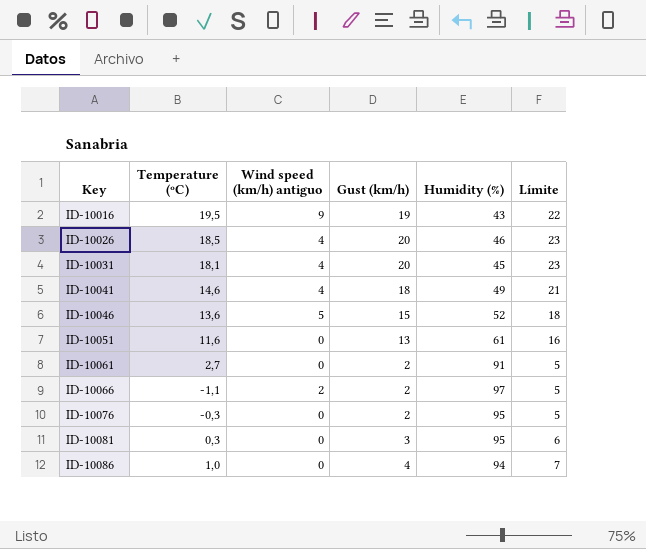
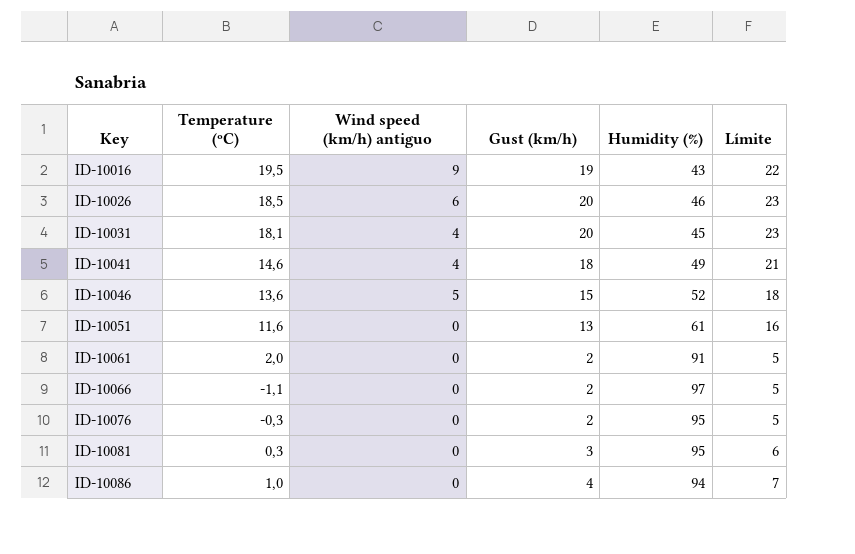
ID-10026 | Wind speed (km/h) antiguo: 4 -> 6
ID-10061 | Temperature (ºC): 2,7 -> 2,0
ID-10066 | Wind speed (km/h) antiguo: 2 -> 0

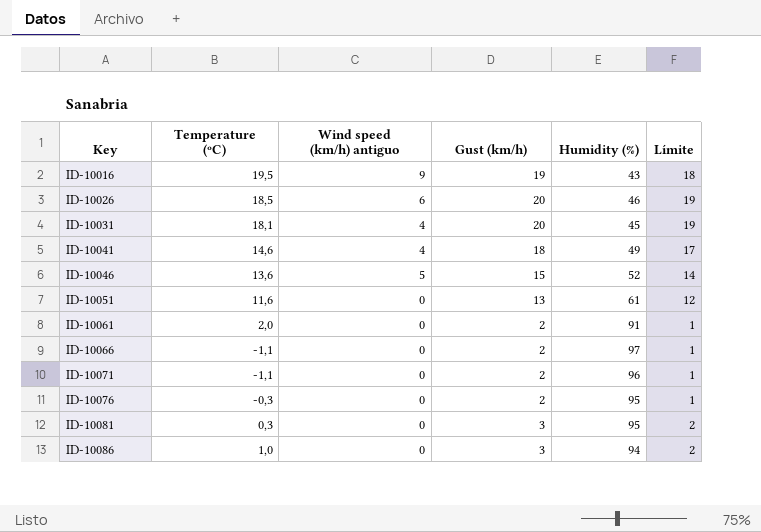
column Límite | formula: [Gust (km/h)] + 3 -> [Gust (km/h)] - 1
row ID-10071: none -> -1,1 | 0 | 2 | 96 | 1
ID-10086 | Gust (km/h): 4 -> 3

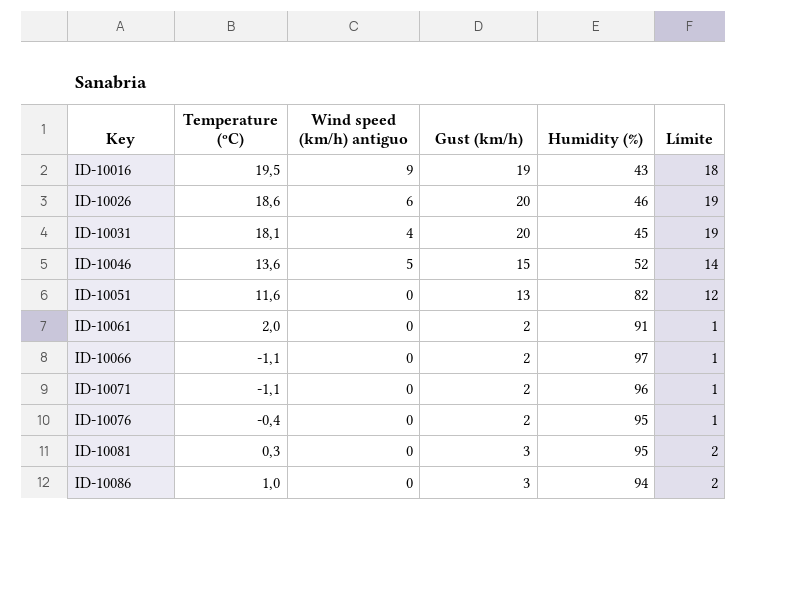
row ID-10041: 14,6 | 4 | 18 | 49 | 17 -> none
ID-10026 | Temperature (ºC): 18,5 -> 18,6
ID-10051 | Humidity (%): 61 -> 82
ID-10076 | Temperature (ºC): -0,3 -> -0,4

